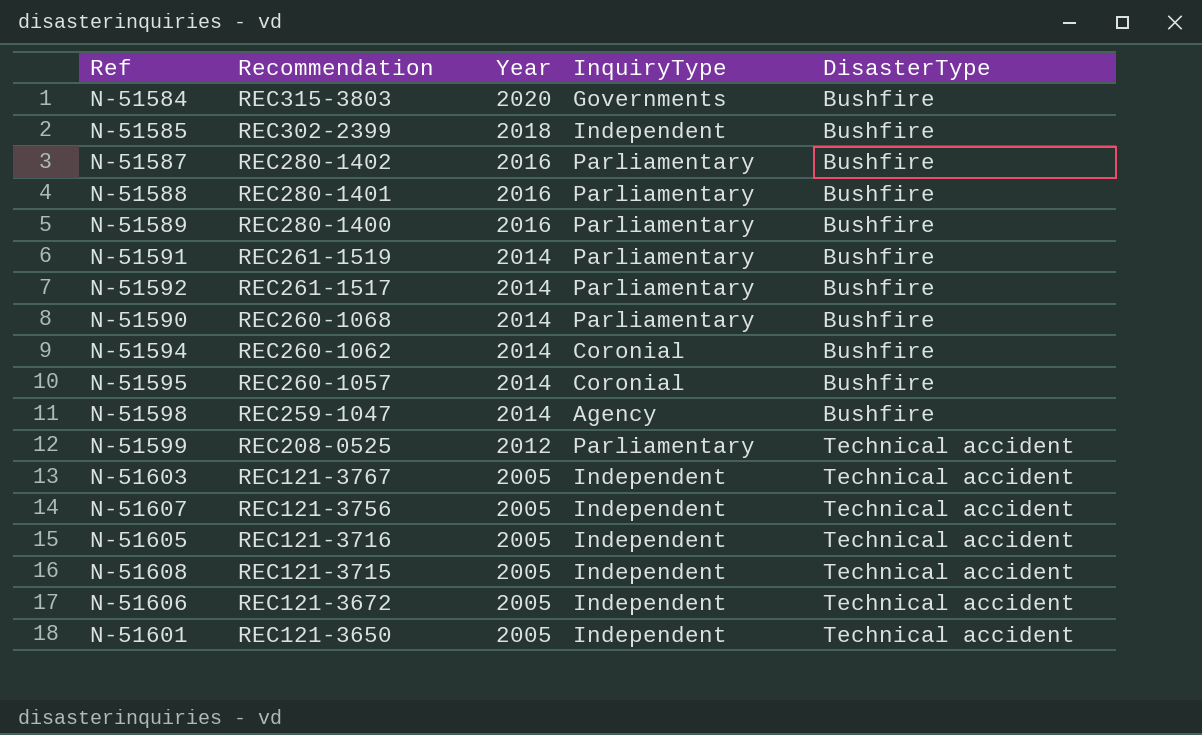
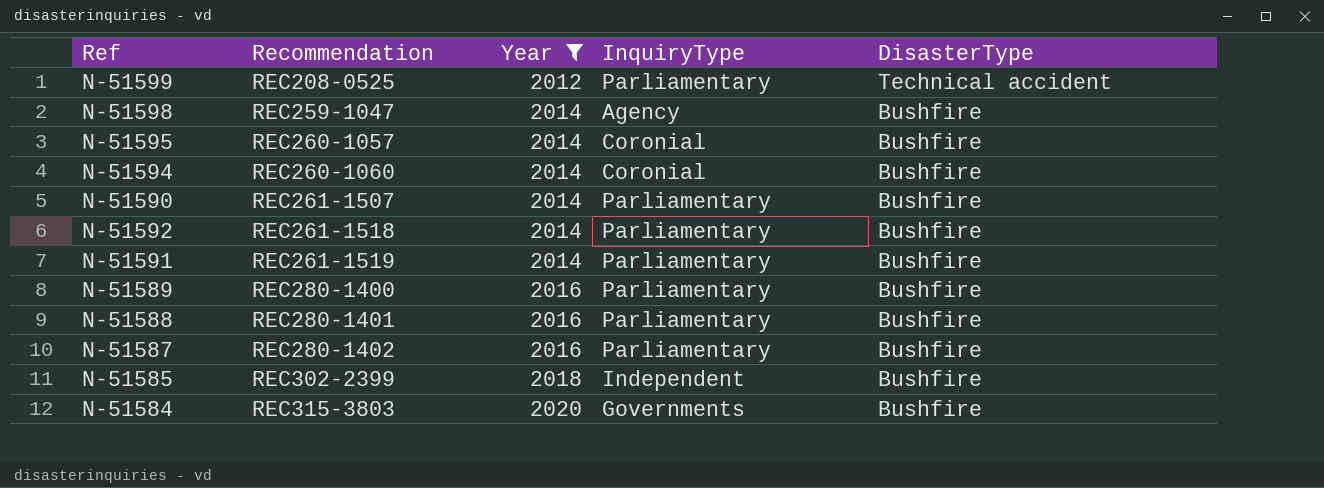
filter: none -> Year != 2005
row order: Recommendation descending -> Recommendation ascending
N-51594 | Recommendation: REC260-1062 -> REC260-1060
N-51590 | Recommendation: REC260-1068 -> REC261-1507
N-51592 | Recommendation: REC261-1517 -> REC261-1518

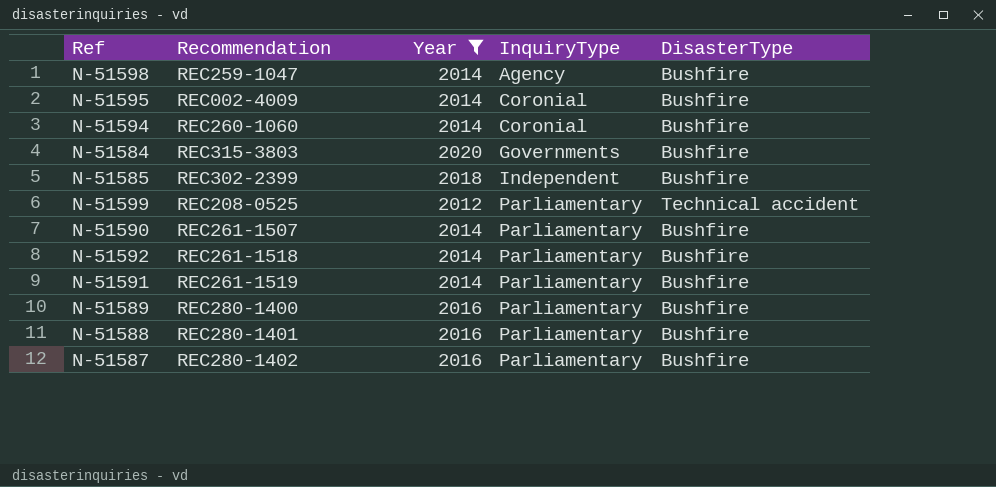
row order: Recommendation ascending -> InquiryType ascending
N-51595 | Recommendation: REC260-1057 -> REC002-4009

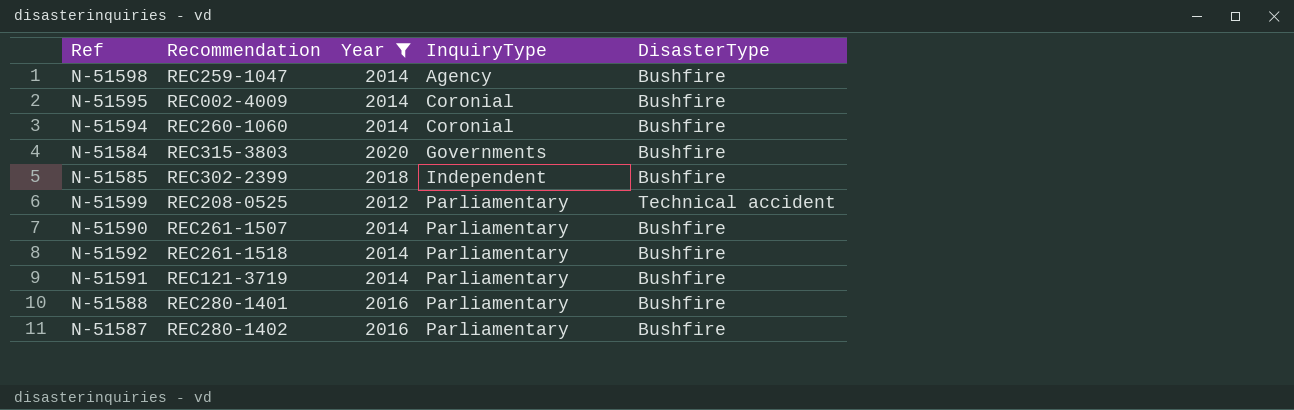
row N-51589: REC280-1400 | 2016 | Parliamentary | Bushfire -> none
N-51591 | Recommendation: REC261-1519 -> REC121-3719

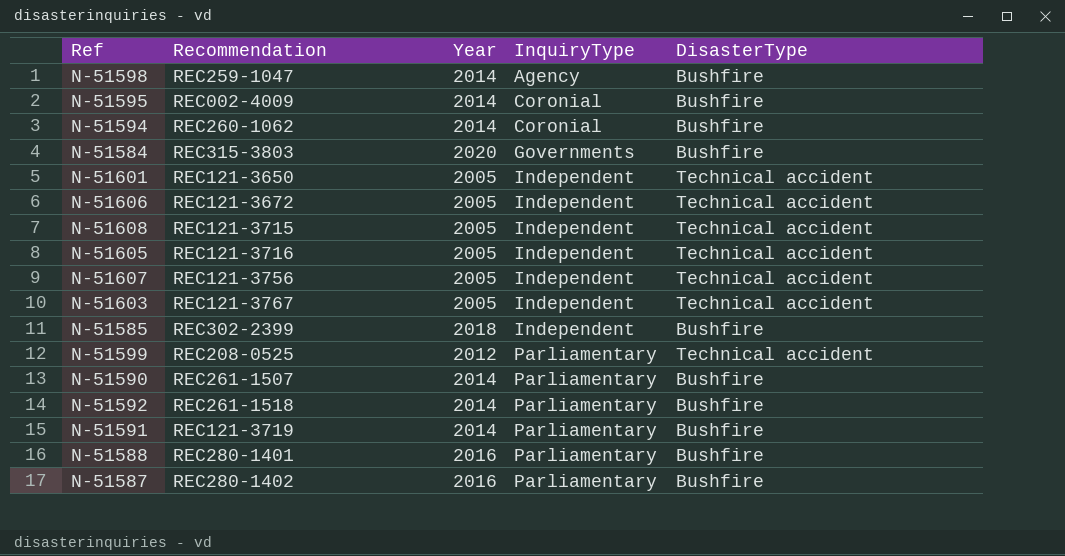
filter: Year != 2005 -> none
N-51594 | Recommendation: REC260-1060 -> REC260-1062

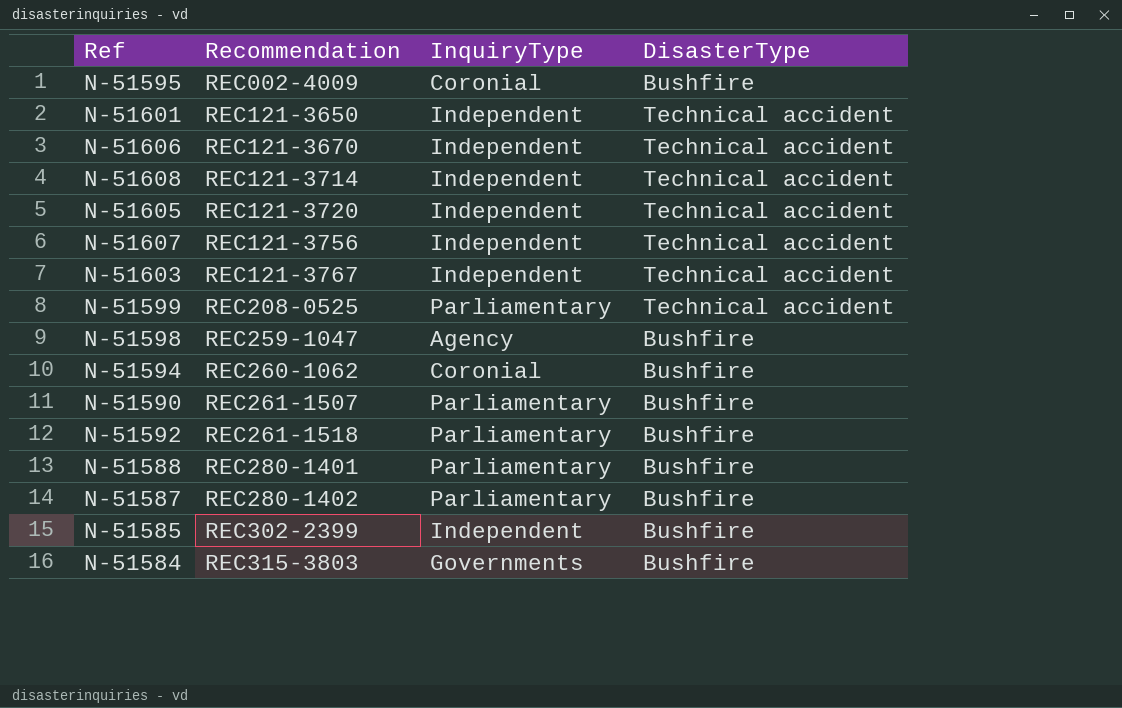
row order: InquiryType ascending -> Recommendation ascending
column Year | position: 3 -> none
row N-51591: REC121-3719 | 2014 | Parliamentary | Bushfire -> none
N-51606 | Recommendation: REC121-3672 -> REC121-3670
N-51608 | Recommendation: REC121-3715 -> REC121-3714
N-51605 | Recommendation: REC121-3716 -> REC121-3720

